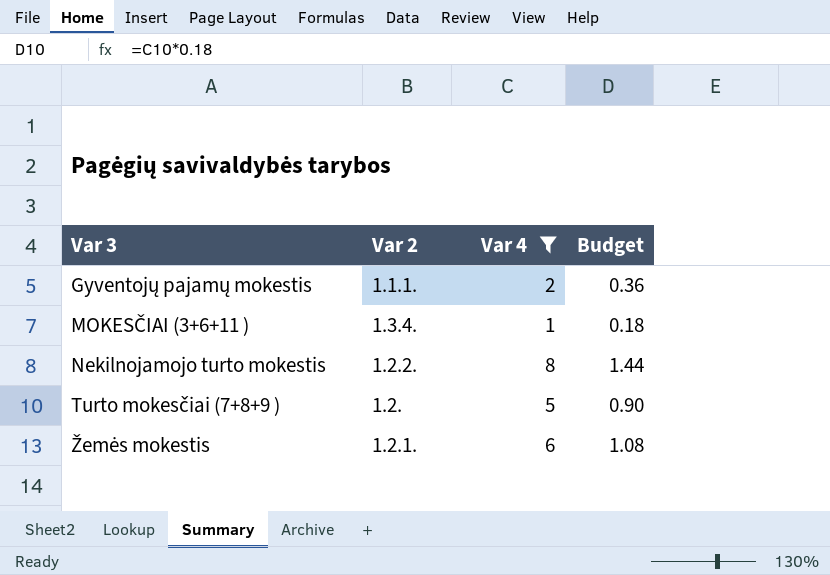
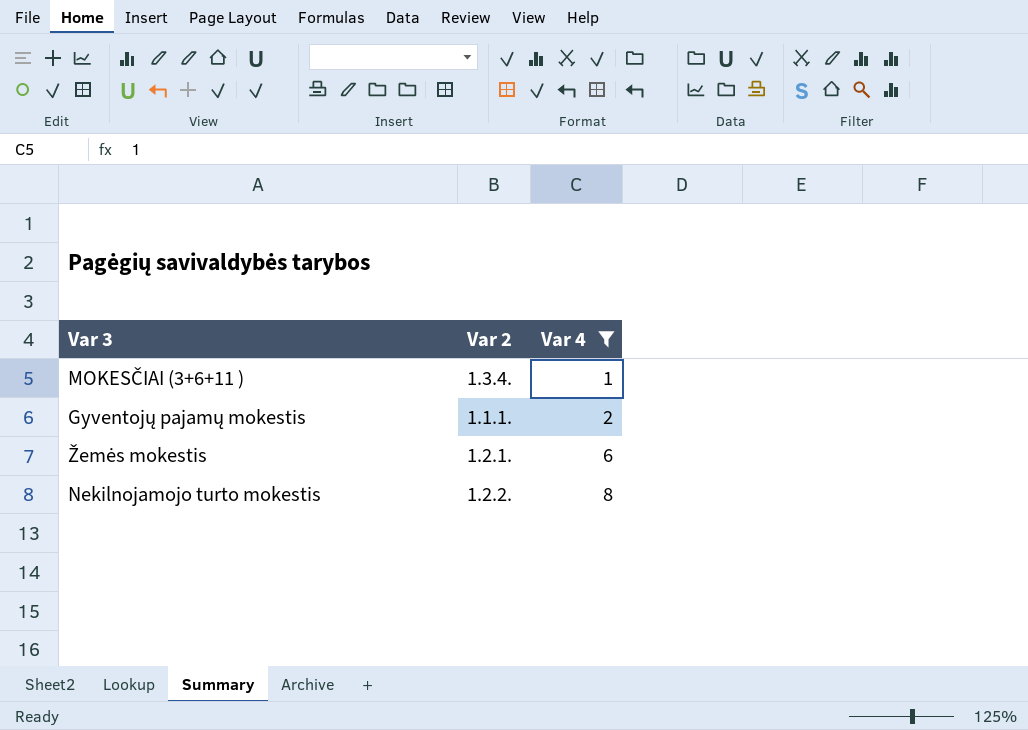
row order: Var 3 ascending -> Var 4 ascending
column Budget | formula: [Var 4] * 0.18 -> none
row Turto mokesčiai (7+8+9 ): 1.2. | 5 | 0.90 -> none

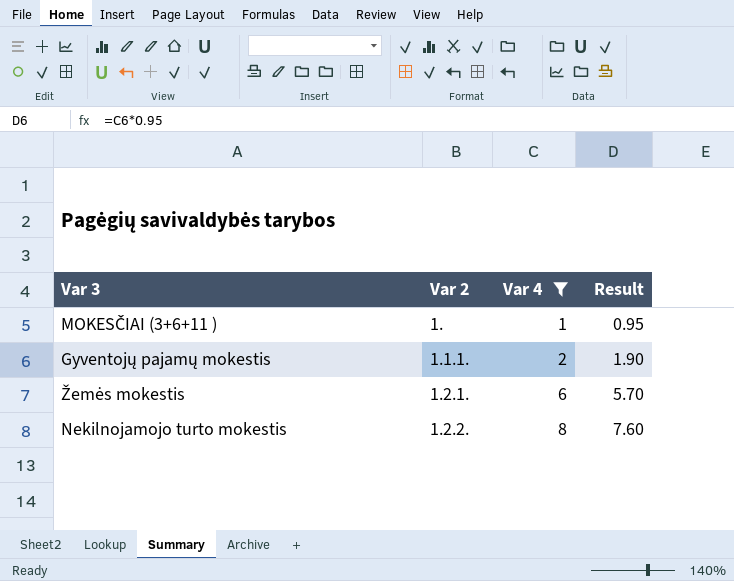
column Result | formula: none -> [Var 4] * 0.95
MOKESČIAI (3+6+11 ) | Var 2: 1.3.4. -> 1.

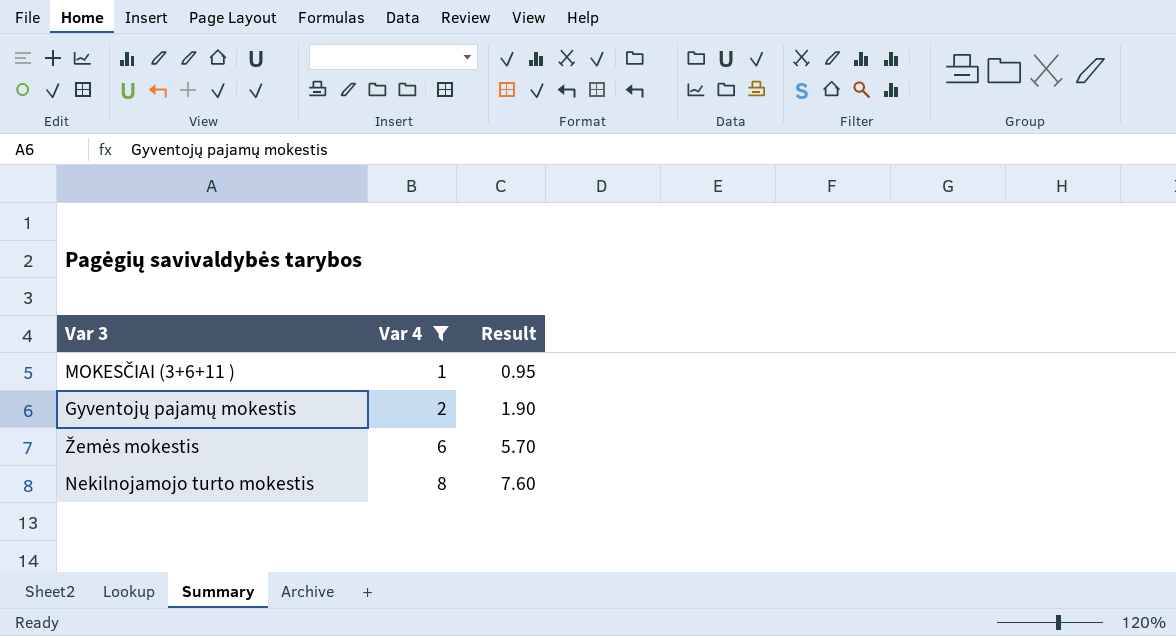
column Var 2 | position: 2 -> none

